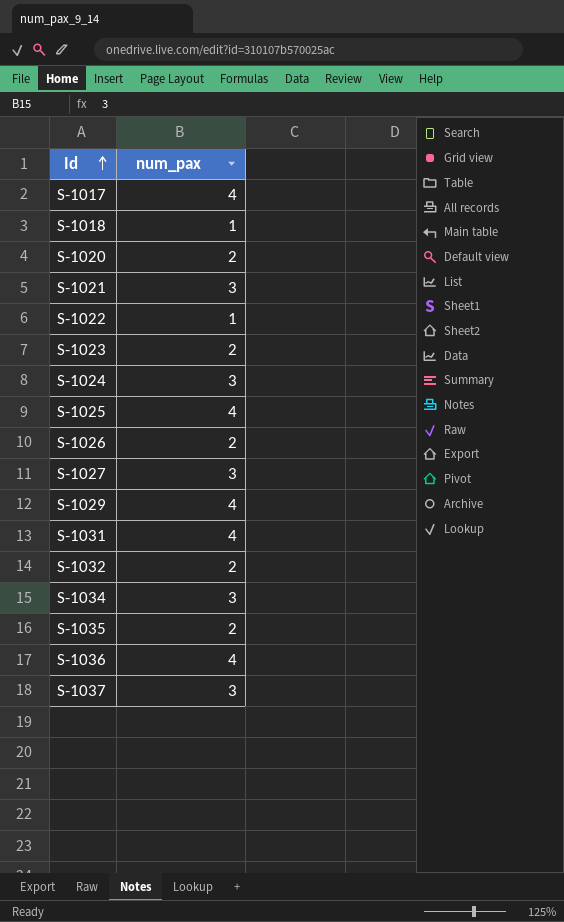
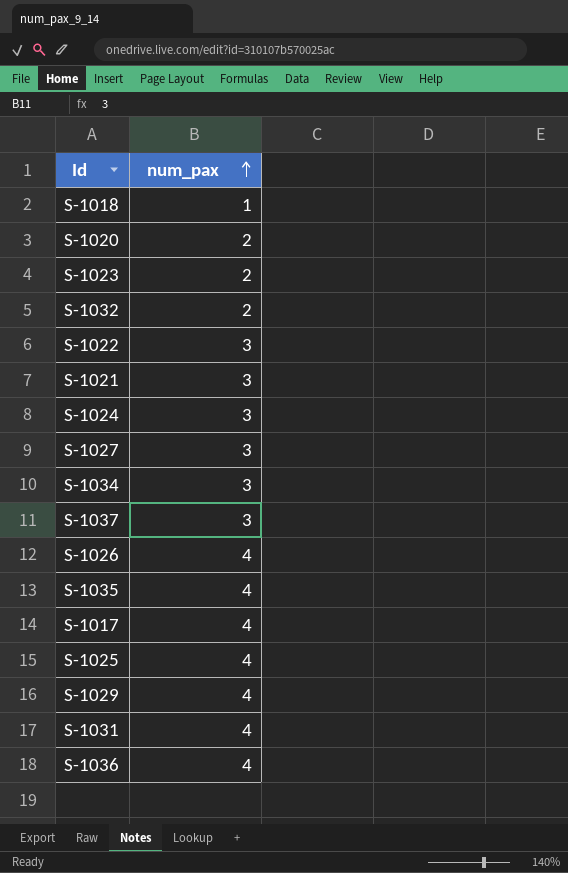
row order: Id ascending -> num_pax ascending
S-1022 | num_pax: 1 -> 3
S-1026 | num_pax: 2 -> 4
S-1035 | num_pax: 2 -> 4

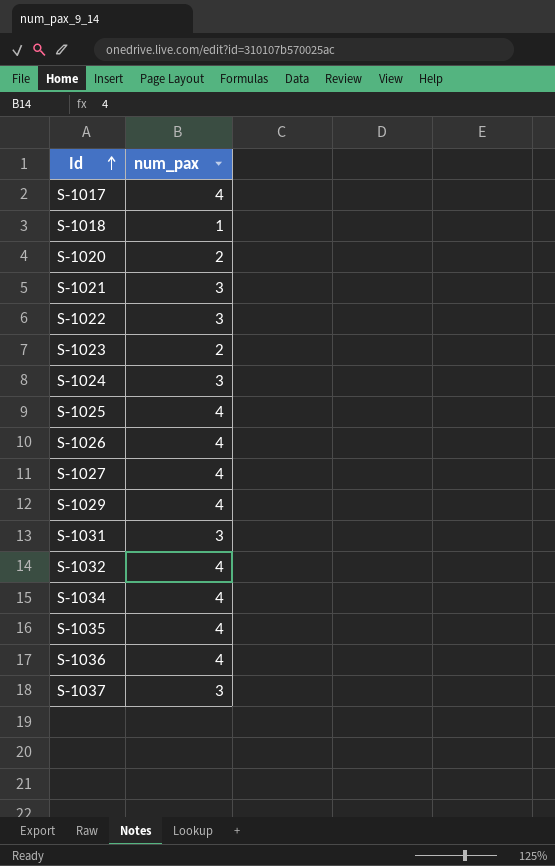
row order: num_pax ascending -> Id ascending
S-1027 | num_pax: 3 -> 4
S-1031 | num_pax: 4 -> 3
S-1032 | num_pax: 2 -> 4
S-1034 | num_pax: 3 -> 4

